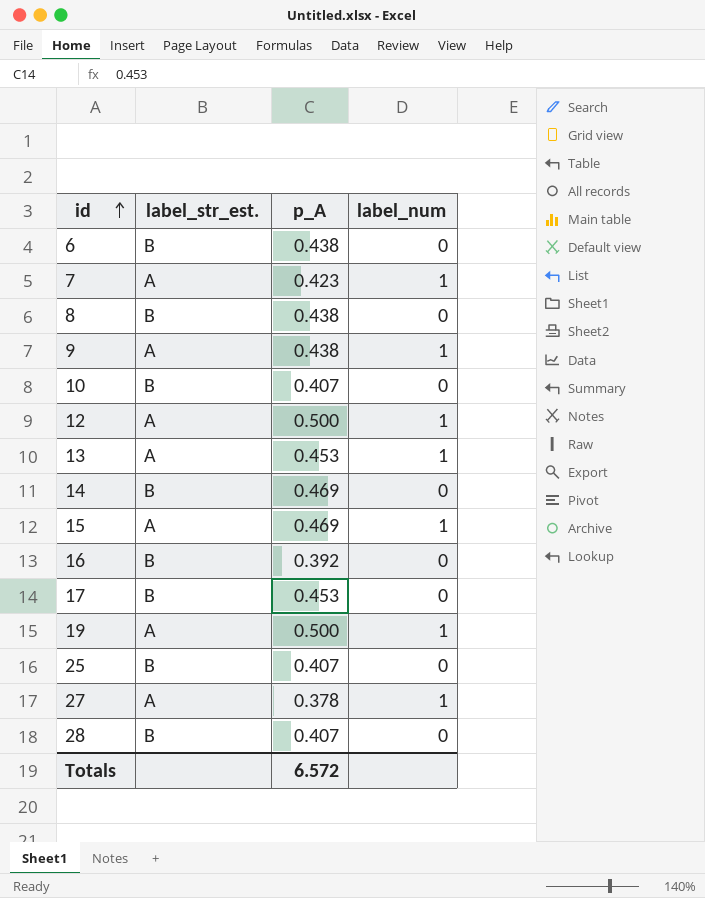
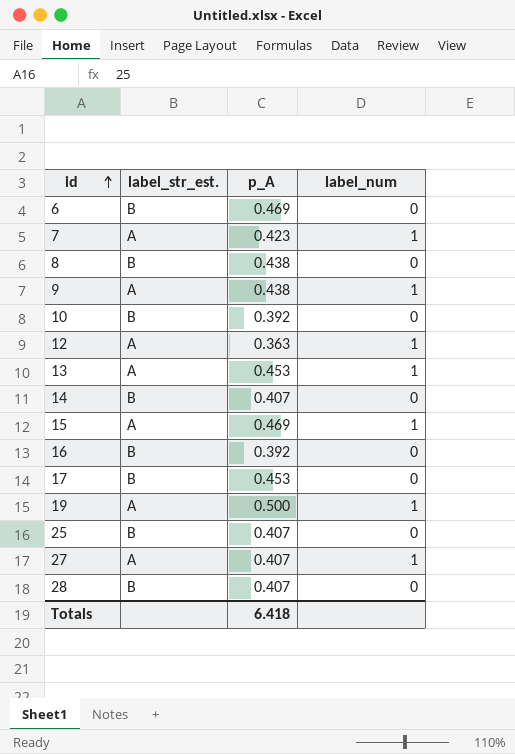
6 | p_A: 0.438 -> 0.469
10 | p_A: 0.407 -> 0.392
12 | p_A: 0.500 -> 0.363
14 | p_A: 0.469 -> 0.407
27 | p_A: 0.378 -> 0.407
Totals | p_A: 6.572 -> 6.418

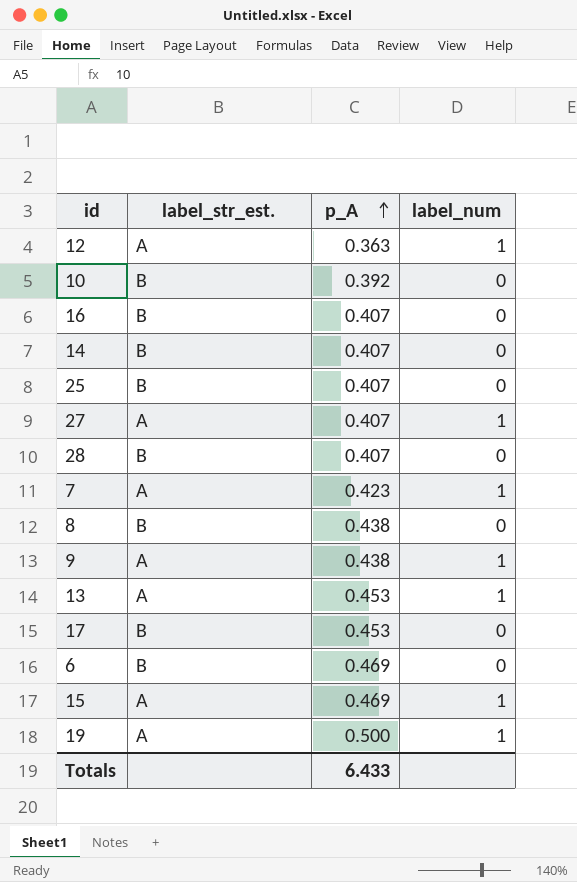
row order: id ascending -> p_A ascending
16 | p_A: 0.392 -> 0.407
Totals | p_A: 6.418 -> 6.433

